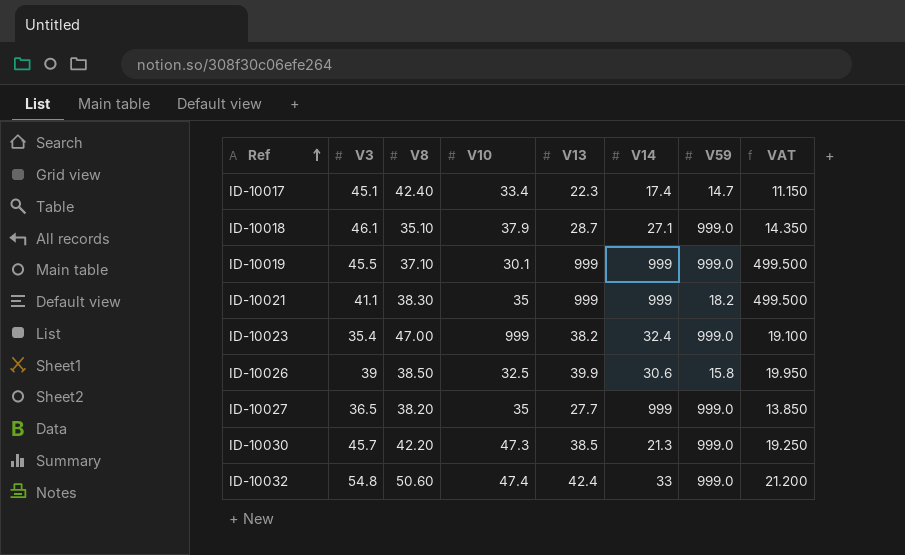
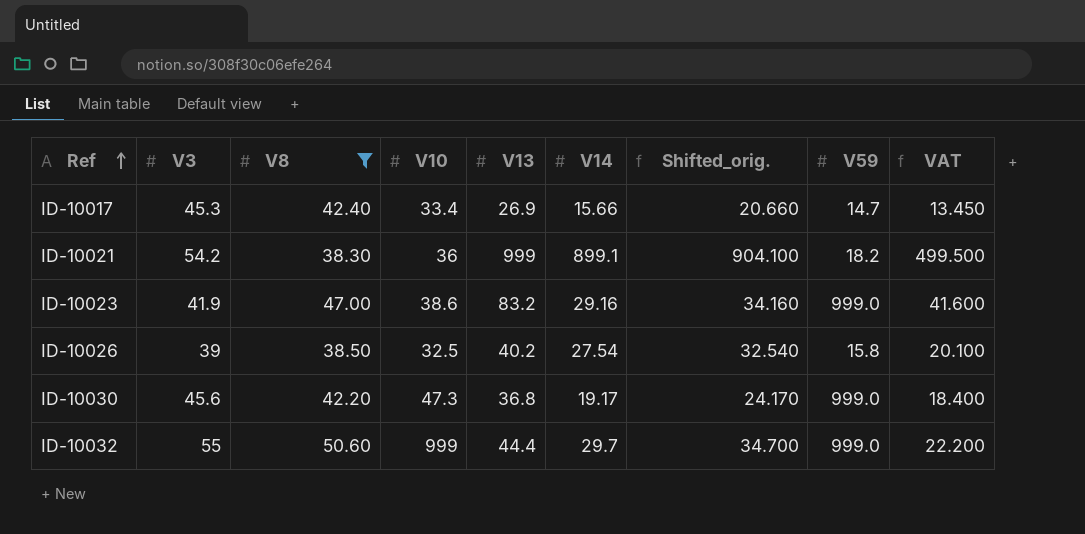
filter: none -> V8 >= 38.30
column Shifted_orig. | formula: none -> [V14] + 5
ID-10017 | V3: 45.1 -> 45.3
ID-10017 | V13: 22.3 -> 26.9
ID-10017 | V14: 17.4 -> 15.66
ID-10017 | VAT: 11.150 -> 13.450
ID-10021 | V3: 41.1 -> 54.2
ID-10021 | V10: 35 -> 36
ID-10021 | V14: 999 -> 899.1
ID-10023 | V3: 35.4 -> 41.9
ID-10023 | V10: 999 -> 38.6
ID-10023 | V13: 38.2 -> 83.2
ID-10023 | V14: 32.4 -> 29.16
ID-10023 | VAT: 19.100 -> 41.600
ID-10026 | V13: 39.9 -> 40.2
ID-10026 | V14: 30.6 -> 27.54
ID-10026 | VAT: 19.950 -> 20.100
ID-10030 | V3: 45.7 -> 45.6
ID-10030 | V13: 38.5 -> 36.8
ID-10030 | V14: 21.3 -> 19.17
ID-10030 | VAT: 19.250 -> 18.400
ID-10032 | V3: 54.8 -> 55
ID-10032 | V10: 47.4 -> 999
ID-10032 | V13: 42.4 -> 44.4
ID-10032 | V14: 33 -> 29.7
ID-10032 | VAT: 21.200 -> 22.200

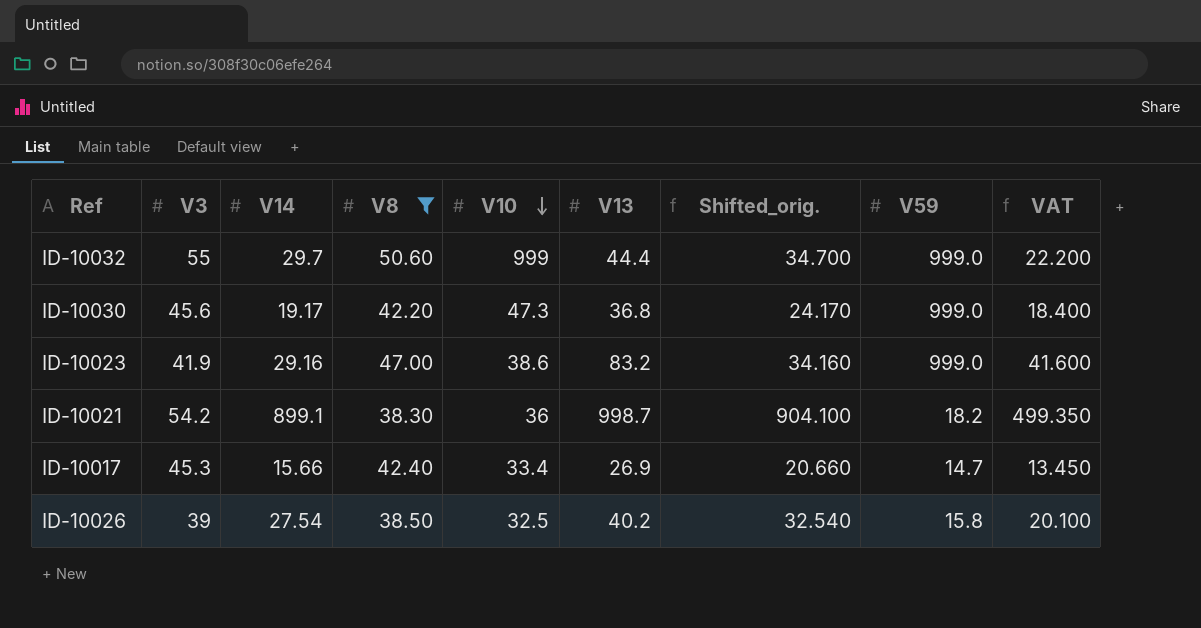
row order: Ref ascending -> V10 descending
column V14 | position: 6 -> 3
ID-10021 | V13: 999 -> 998.7
ID-10021 | VAT: 499.500 -> 499.350

